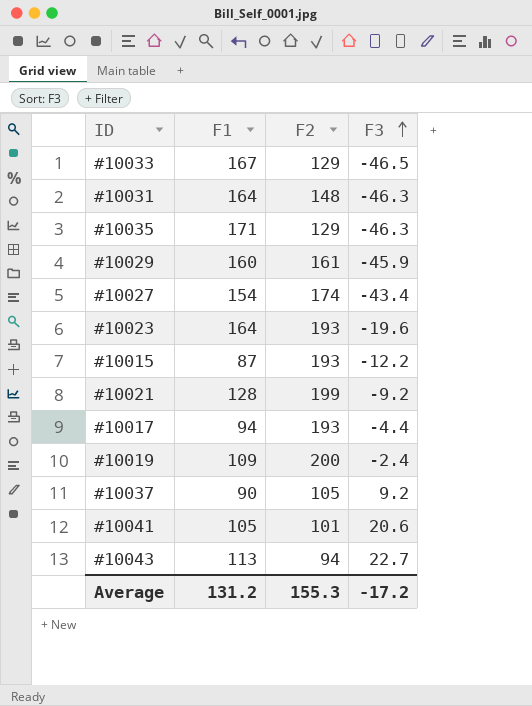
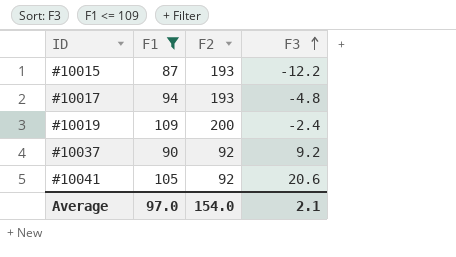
filter: none -> F1 <= 109
#10017 | F3: -4.4 -> -4.8
#10037 | F2: 105 -> 92
#10041 | F2: 101 -> 92
Average | F1: 131.2 -> 97.0
Average | F2: 155.3 -> 154.0
Average | F3: -17.2 -> 2.1

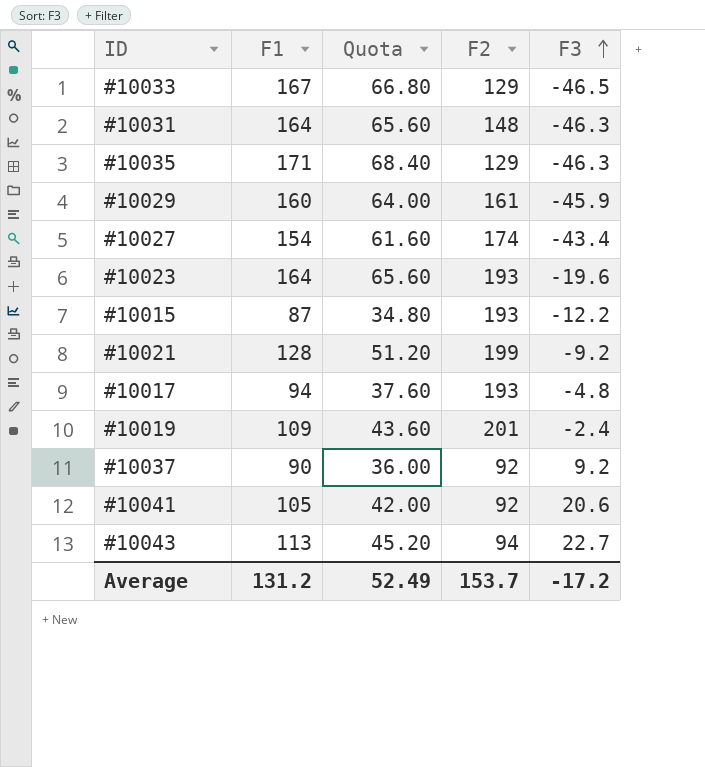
filter: F1 <= 109 -> none
column Quota | formula: none -> [F1] * 0.4
#10019 | F2: 200 -> 201
Average | F1: 97.0 -> 131.2
Average | F2: 154.0 -> 153.7
Average | F3: 2.1 -> -17.2

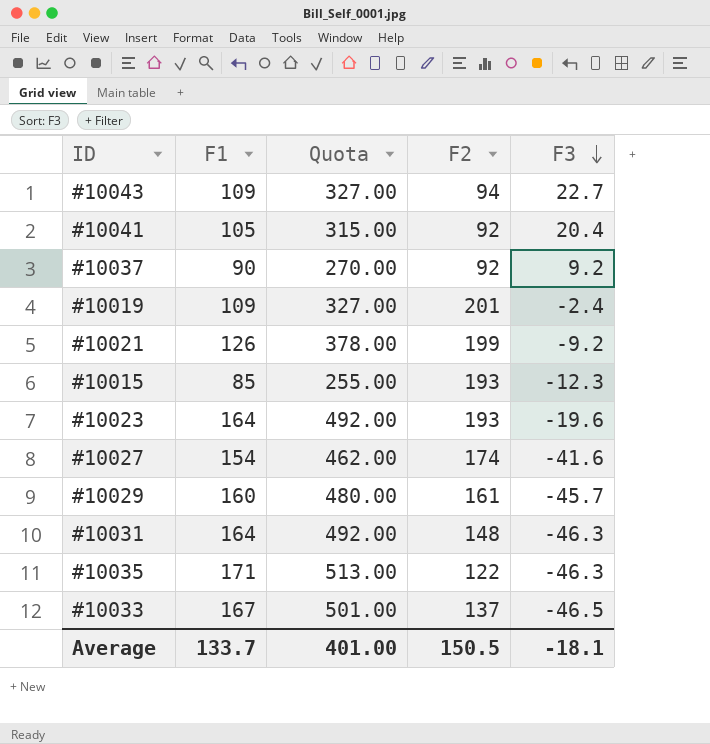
row order: F3 ascending -> F3 descending
column Quota | formula: [F1] * 0.4 -> [F1] * 3
row #10017: 94 | 37.60 | 193 | -4.8 -> none
#10043 | F1: 113 -> 109
#10041 | F3: 20.6 -> 20.4
#10021 | F1: 128 -> 126
#10015 | F1: 87 -> 85
#10015 | F3: -12.2 -> -12.3
#10027 | F3: -43.4 -> -41.6
#10029 | F3: -45.9 -> -45.7
#10035 | F2: 129 -> 122
#10033 | F2: 129 -> 137
Average | F1: 131.2 -> 133.7
Average | Quota: 52.49 -> 401.00
Average | F2: 153.7 -> 150.5
Average | F3: -17.2 -> -18.1

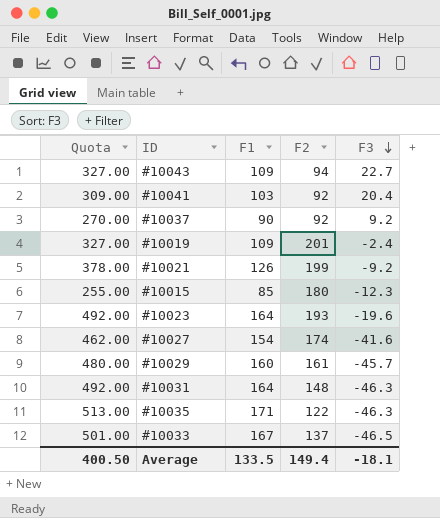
column Quota | position: 3 -> 1
#10041 | Quota: 315.00 -> 309.00
#10041 | F1: 105 -> 103
#10015 | F2: 193 -> 180
Average | Quota: 401.00 -> 400.50
Average | F1: 133.7 -> 133.5
Average | F2: 150.5 -> 149.4

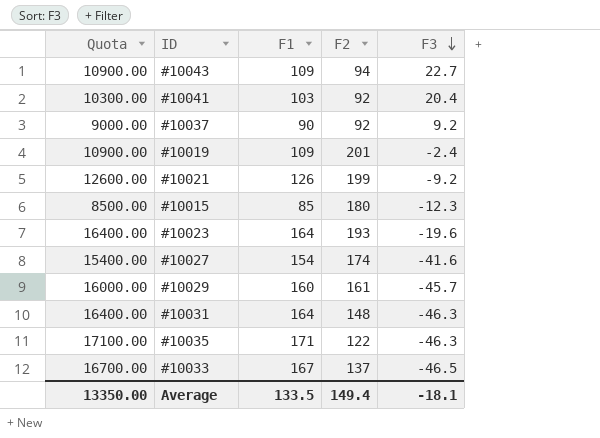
column Quota | formula: [F1] * 3 -> [F1] * 100
Average | Quota: 400.50 -> 13350.00

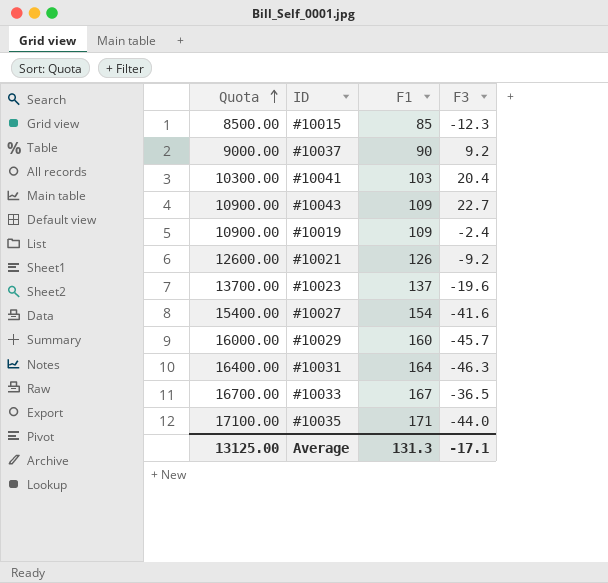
row order: F3 descending -> Quota ascending
column F2 | position: 4 -> none
#10023 | Quota: 16400.00 -> 13700.00
#10023 | F1: 164 -> 137
#10033 | F3: -46.5 -> -36.5
#10035 | F3: -46.3 -> -44.0
Average | Quota: 13350.00 -> 13125.00
Average | F1: 133.5 -> 131.3
Average | F3: -18.1 -> -17.1

